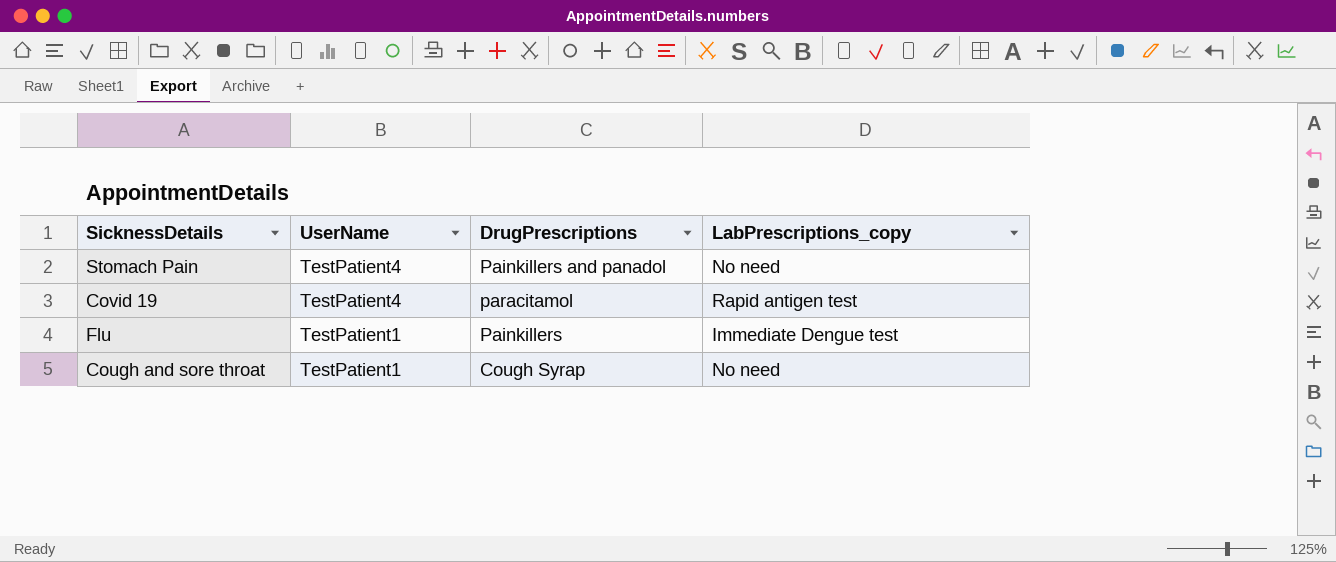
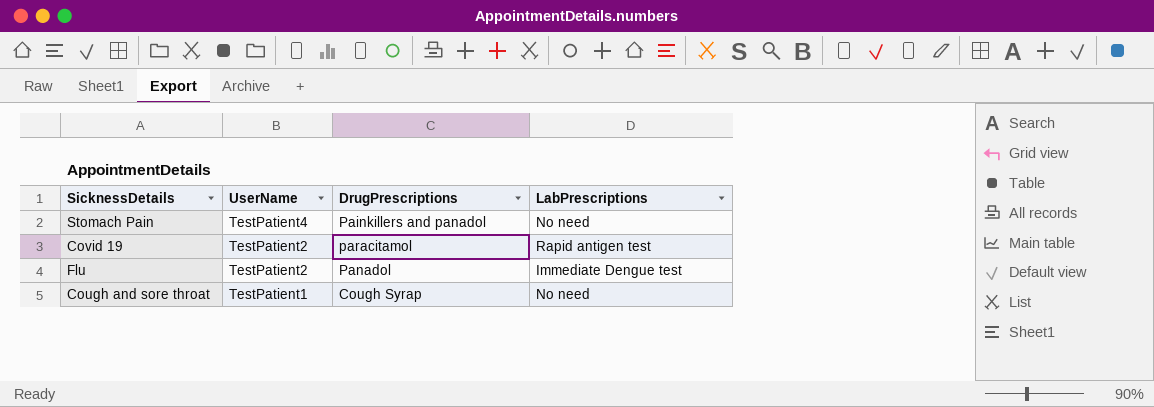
column name: LabPrescriptions_copy -> LabPrescriptions
Covid 19 | UserName: TestPatient4 -> TestPatient2
Flu | UserName: TestPatient1 -> TestPatient2
Flu | DrugPrescriptions: Painkillers -> Panadol

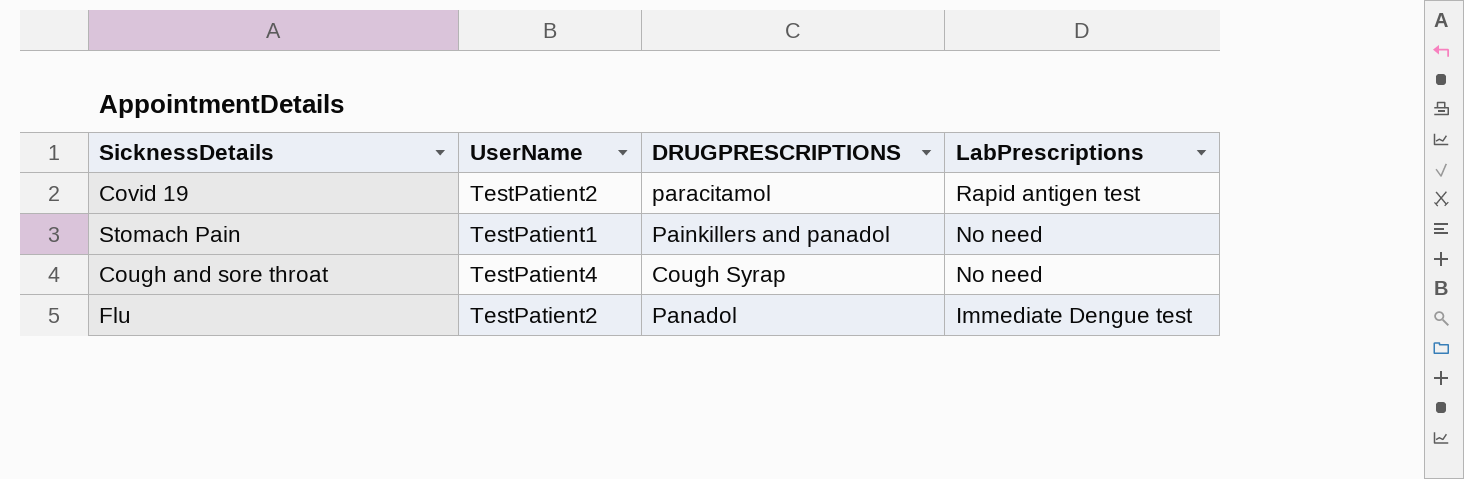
row order: UserName descending -> LabPrescriptions descending
column name: DrugPrescriptions -> DRUGPRESCRIPTIONS
Stomach Pain | UserName: TestPatient4 -> TestPatient1
Cough and sore throat | UserName: TestPatient1 -> TestPatient4

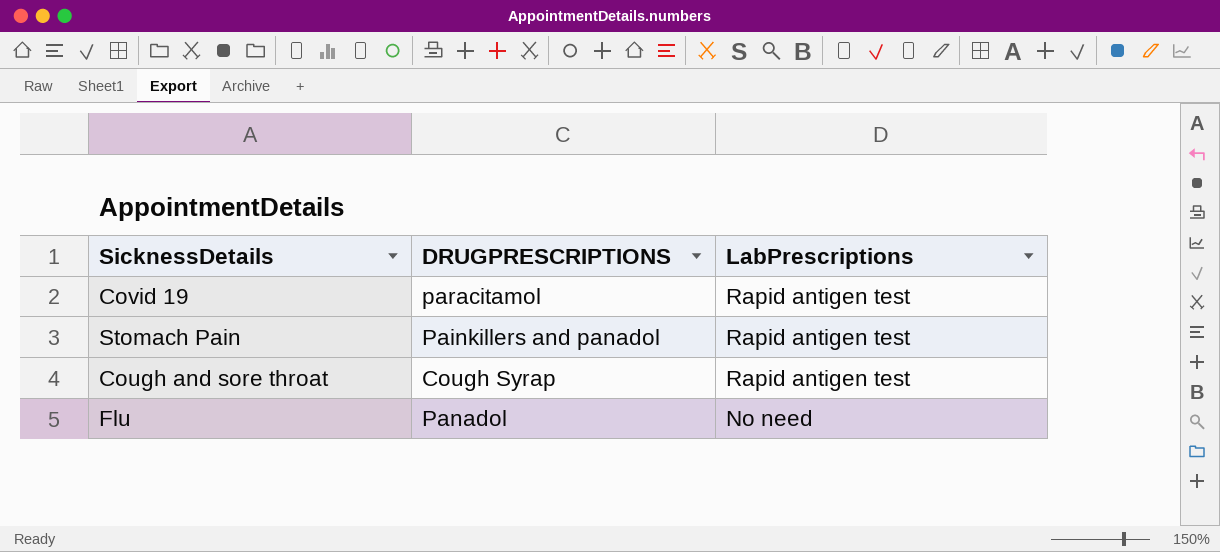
column UserName | position: 2 -> none
Stomach Pain | LabPrescriptions: No need -> Rapid antigen test
Cough and sore throat | LabPrescriptions: No need -> Rapid antigen test
Flu | LabPrescriptions: Immediate Dengue test -> No need

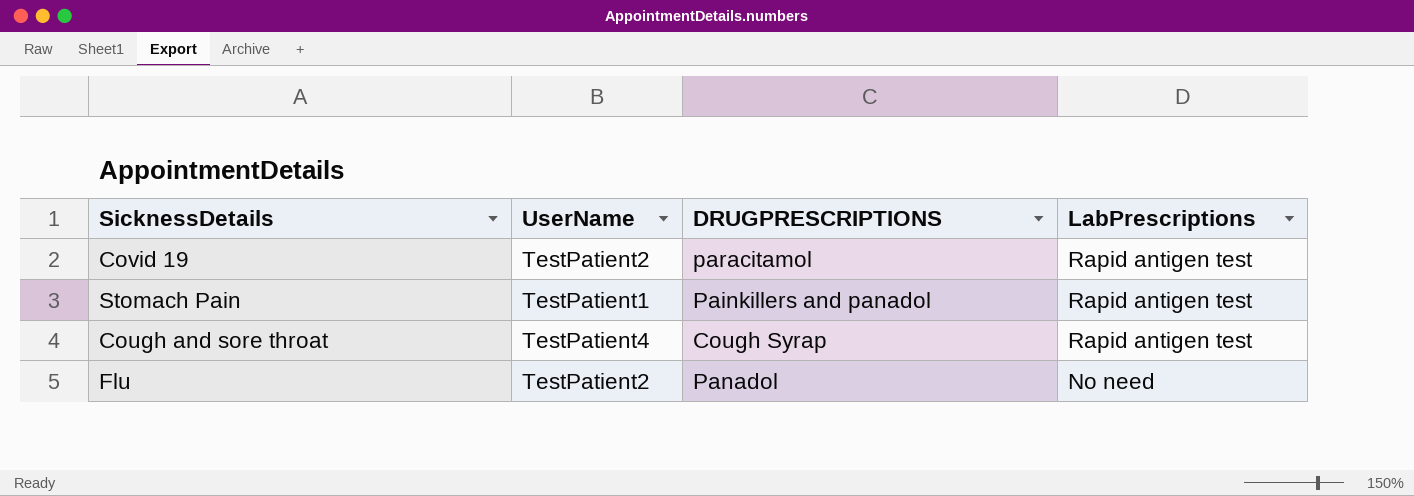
column UserName | position: none -> 2

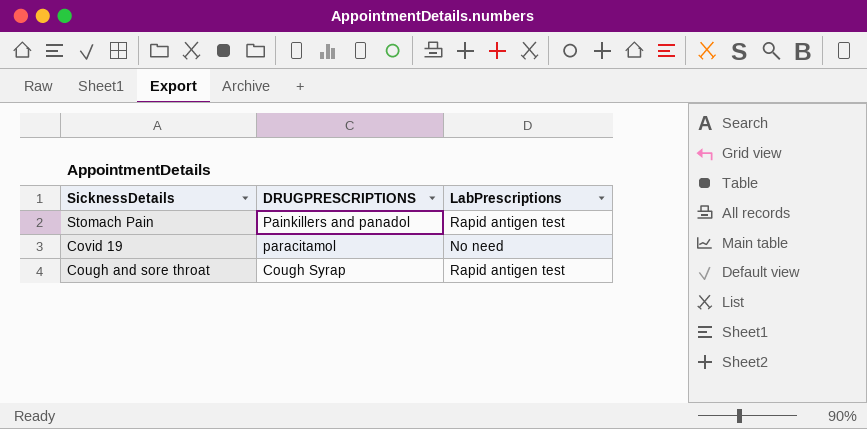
row order: LabPrescriptions descending -> SicknessDetails descending
column UserName | position: 2 -> none
row Flu: TestPatient2 | Panadol | No need -> none
Covid 19 | LabPrescriptions: Rapid antigen test -> No need

